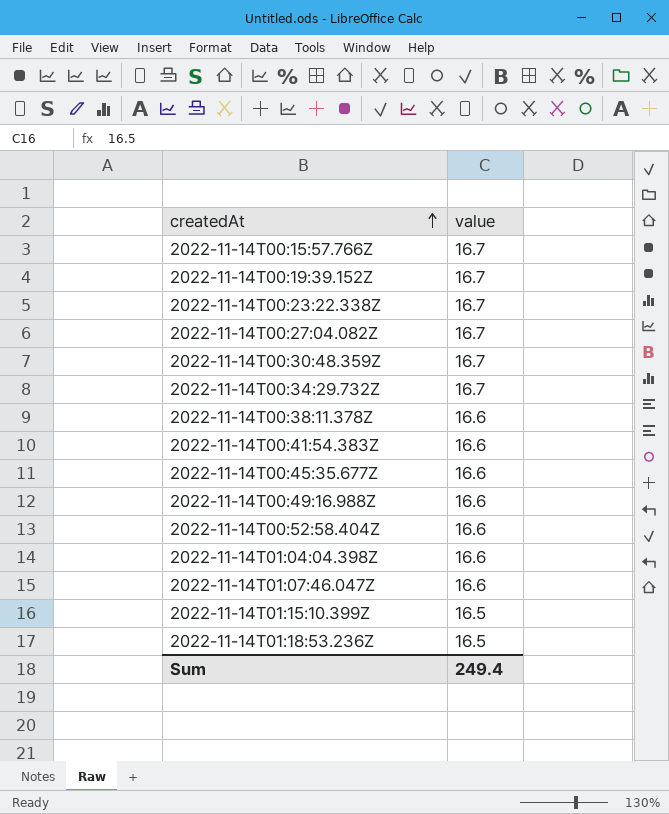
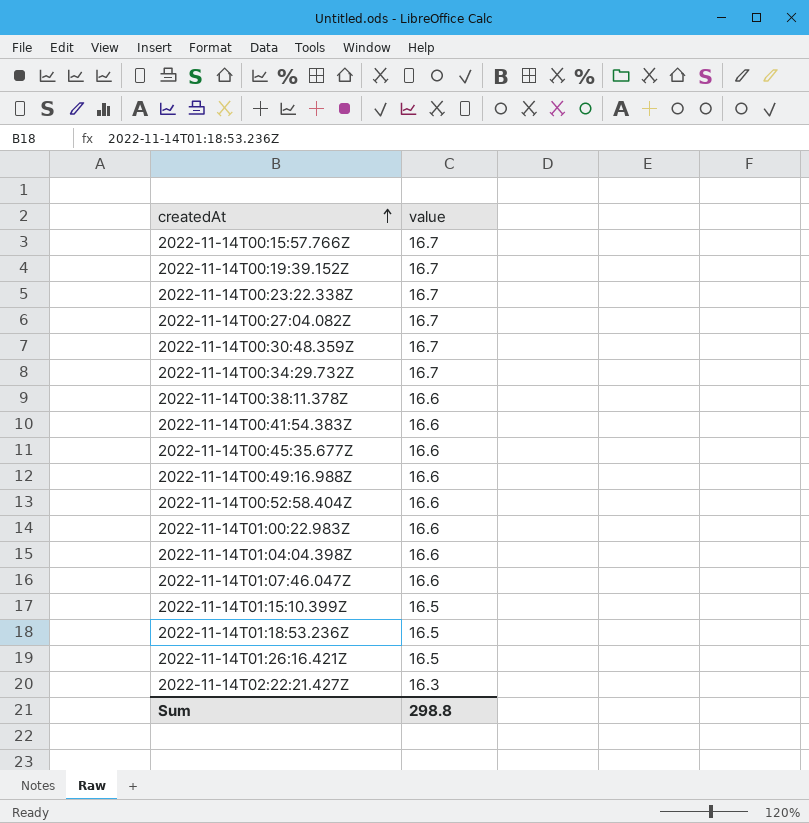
row 2022-11-14T01:00:22.983Z: none -> 16.6
row 2022-11-14T01:26:16.421Z: none -> 16.5
row 2022-11-14T02:22:21.427Z: none -> 16.3
Sum | value: 249.4 -> 298.8

